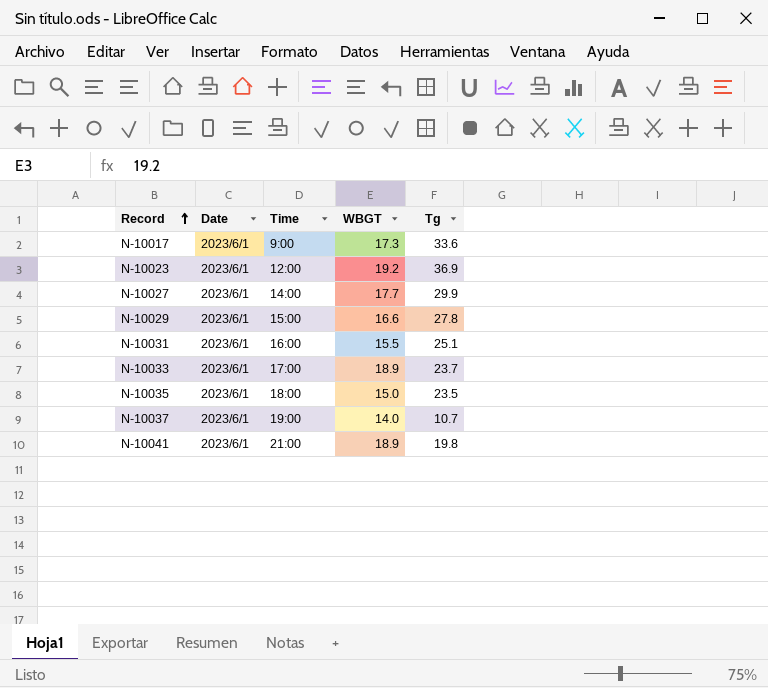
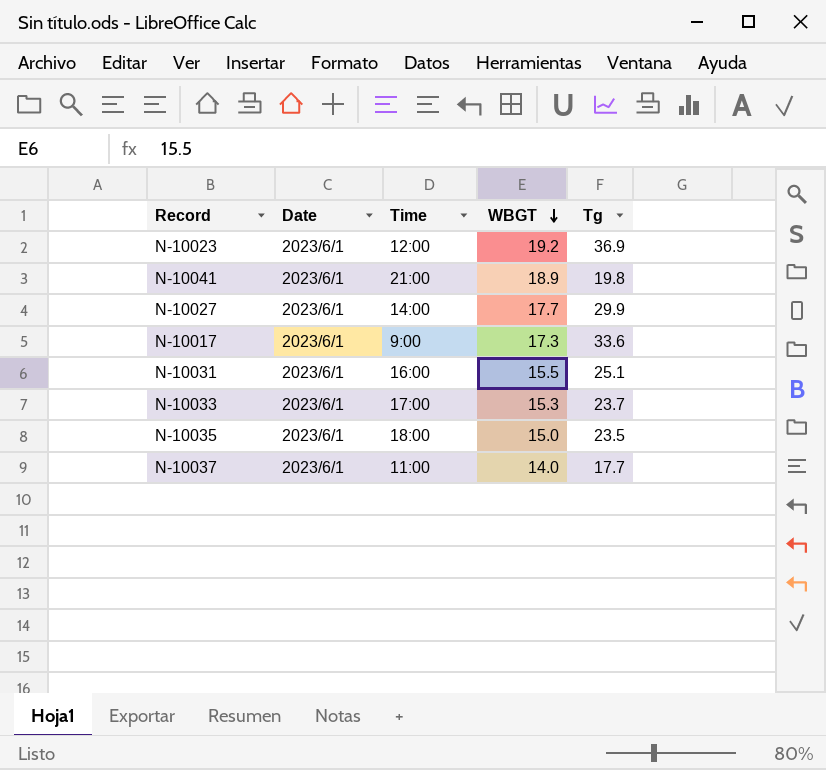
row order: Record ascending -> WBGT descending
row N-10029: 2023/6/1 | 15:00 | 16.6 | 27.8 -> none
N-10033 | WBGT: 18.9 -> 15.3
N-10037 | Time: 19:00 -> 11:00
N-10037 | Tg: 10.7 -> 17.7

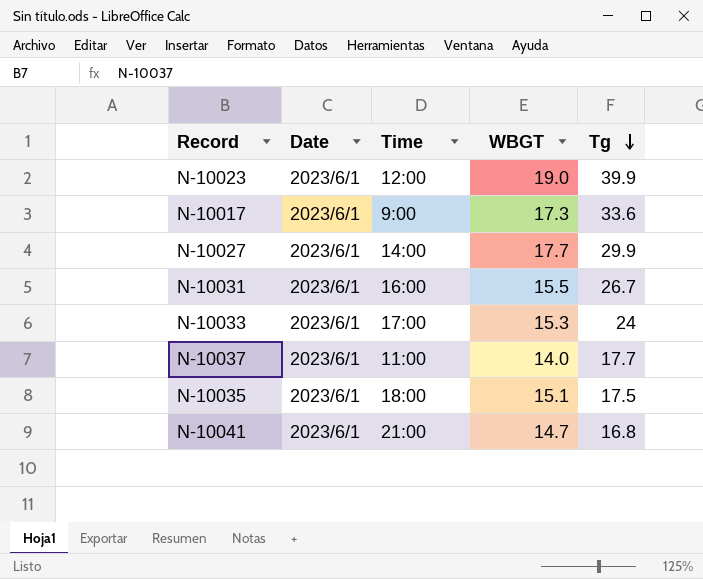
row order: WBGT descending -> Tg descending
N-10023 | WBGT: 19.2 -> 19.0
N-10023 | Tg: 36.9 -> 39.9
N-10031 | Tg: 25.1 -> 26.7
N-10033 | Tg: 23.7 -> 24
N-10035 | WBGT: 15.0 -> 15.1
N-10035 | Tg: 23.5 -> 17.5
N-10041 | WBGT: 18.9 -> 14.7
N-10041 | Tg: 19.8 -> 16.8

